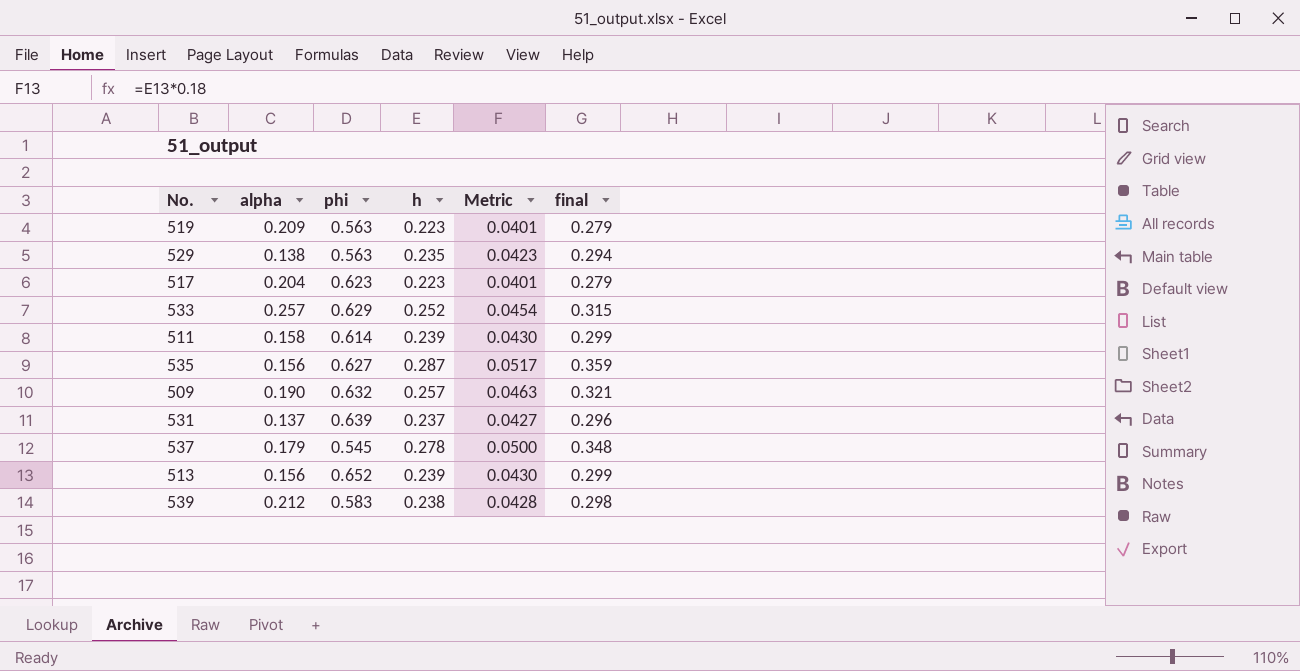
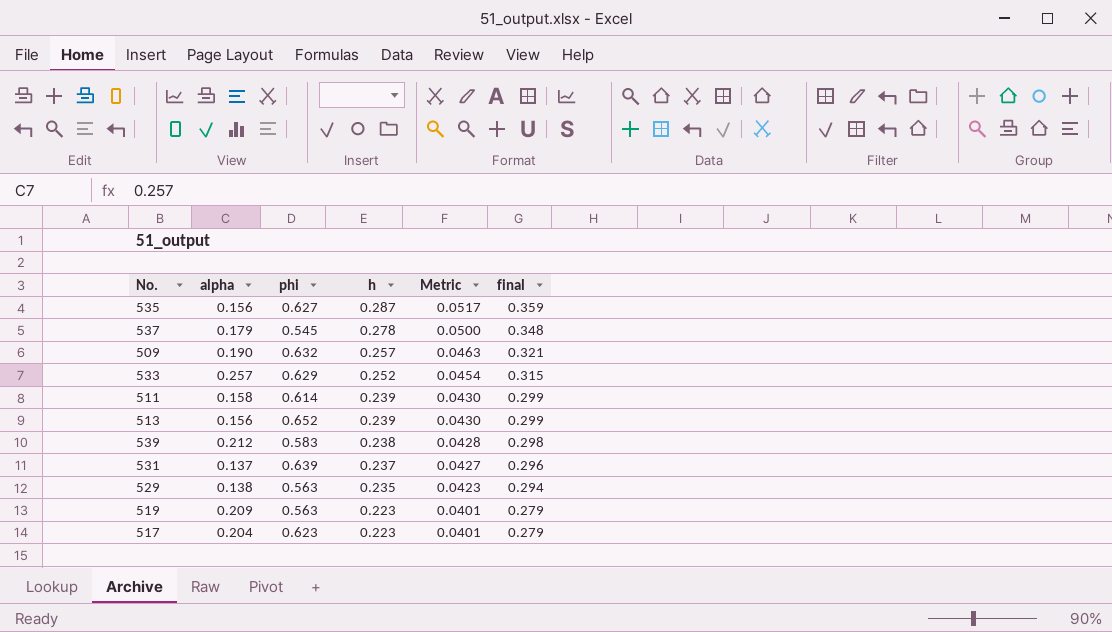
row order: none -> h descending

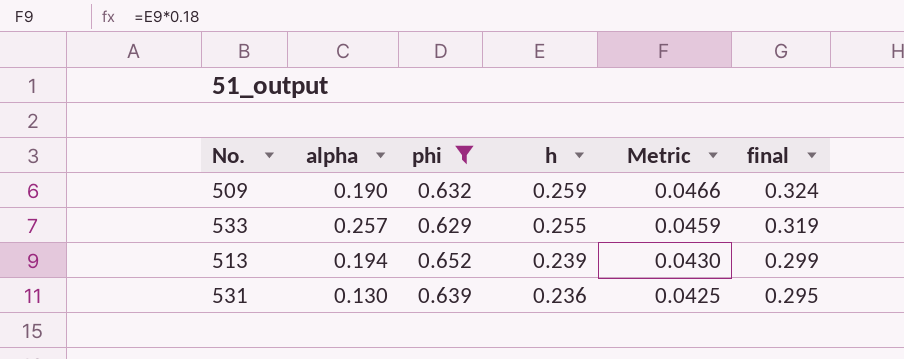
filter: none -> phi >= 0.629
509 | h: 0.257 -> 0.259
509 | Metric: 0.0463 -> 0.0466
509 | final: 0.321 -> 0.324
533 | h: 0.252 -> 0.255
533 | Metric: 0.0454 -> 0.0459
533 | final: 0.315 -> 0.319
513 | alpha: 0.156 -> 0.194
531 | alpha: 0.137 -> 0.130
531 | h: 0.237 -> 0.236
531 | Metric: 0.0427 -> 0.0425
531 | final: 0.296 -> 0.295

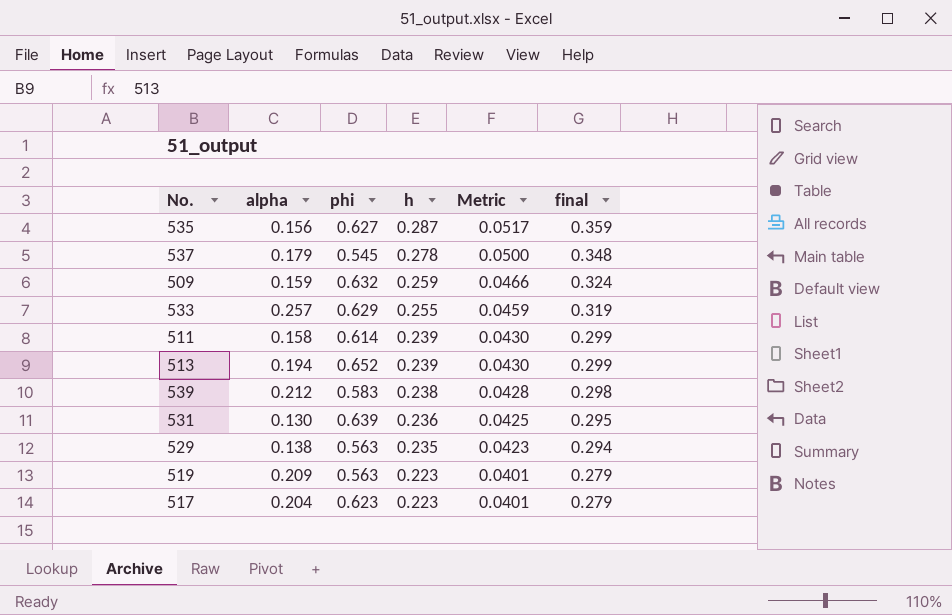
filter: phi >= 0.629 -> none
509 | alpha: 0.190 -> 0.159

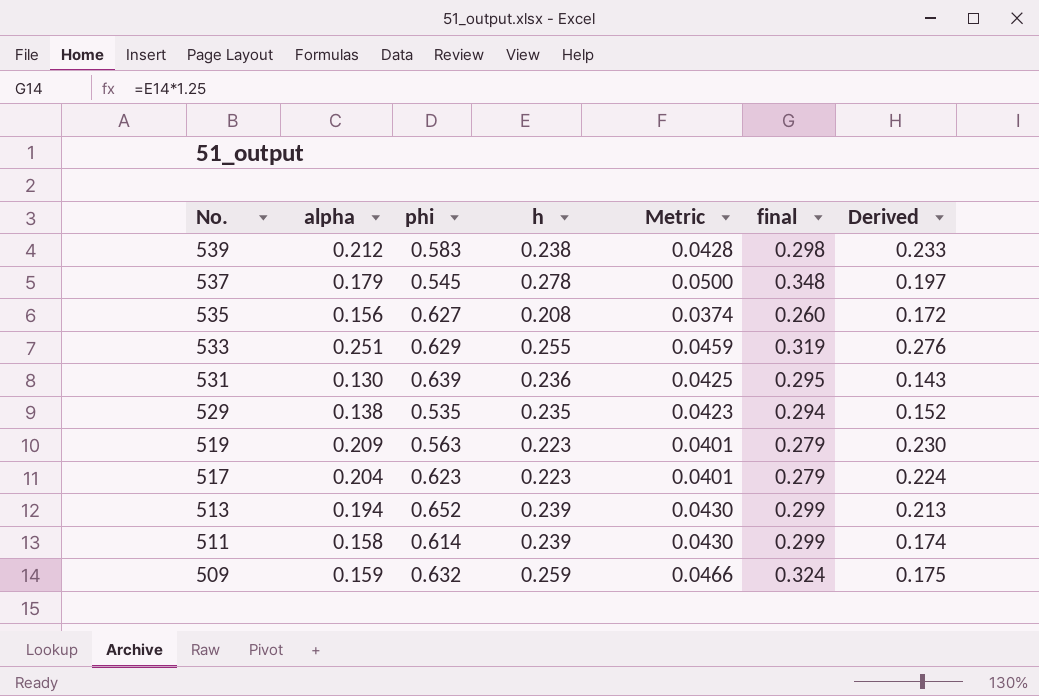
row order: h descending -> No. descending
column Derived | formula: none -> [alpha] * 1.1
535 | h: 0.287 -> 0.208
535 | Metric: 0.0517 -> 0.0374
535 | final: 0.359 -> 0.260
533 | alpha: 0.257 -> 0.251
529 | phi: 0.563 -> 0.535

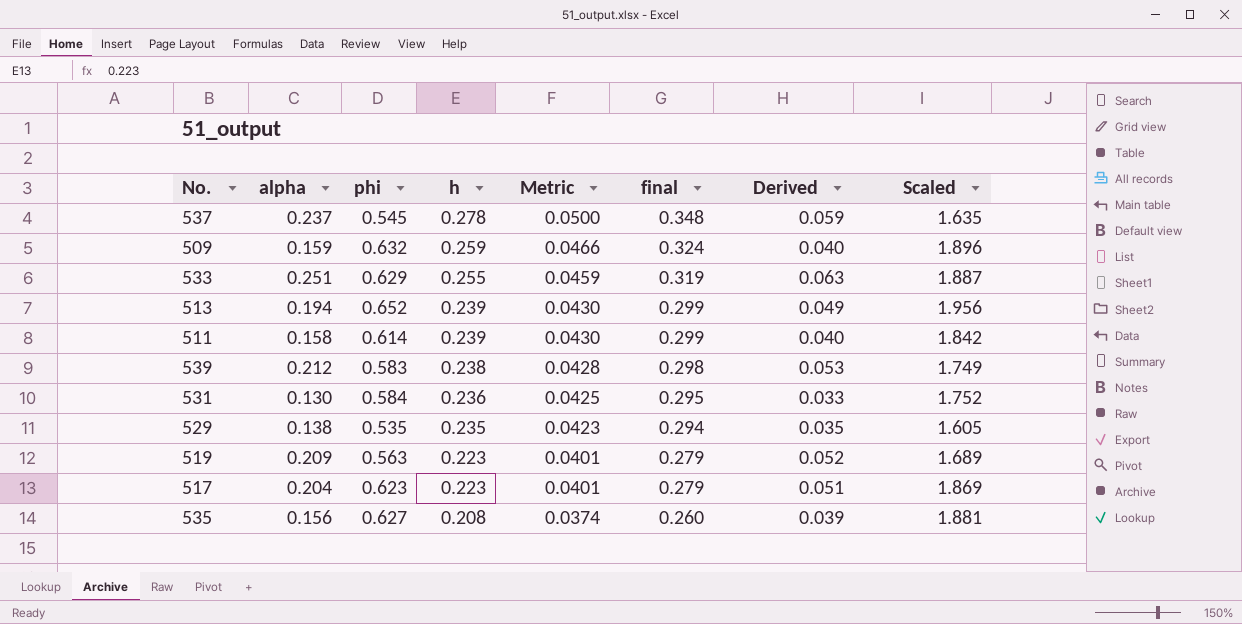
row order: No. descending -> h descending
column Derived | formula: [alpha] * 1.1 -> [alpha] * 0.25
column Scaled | formula: none -> [phi] * 3
537 | alpha: 0.179 -> 0.237
531 | phi: 0.639 -> 0.584

